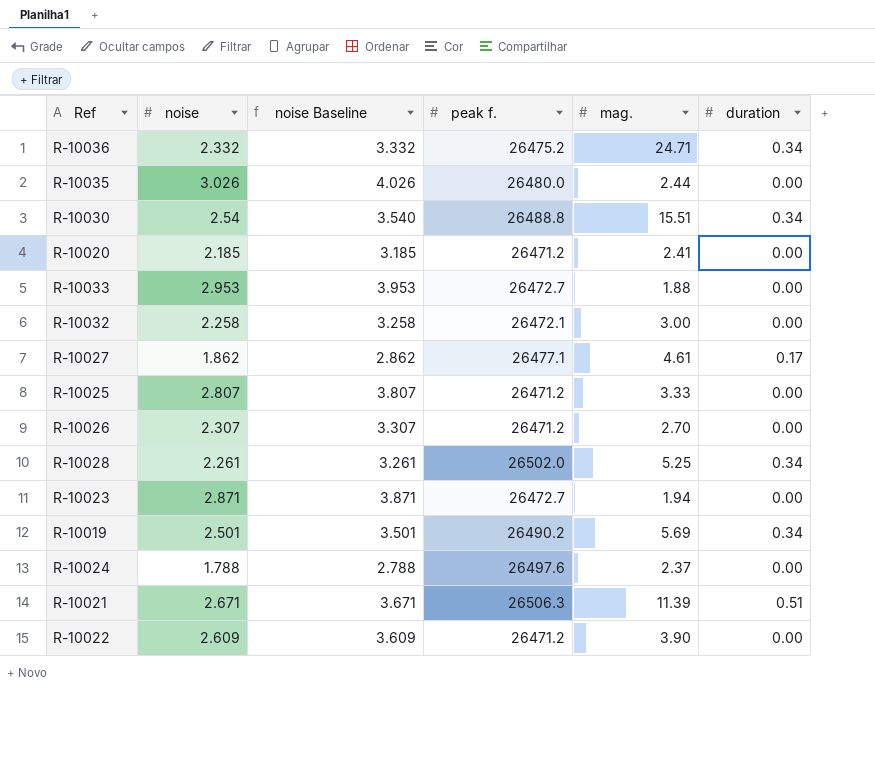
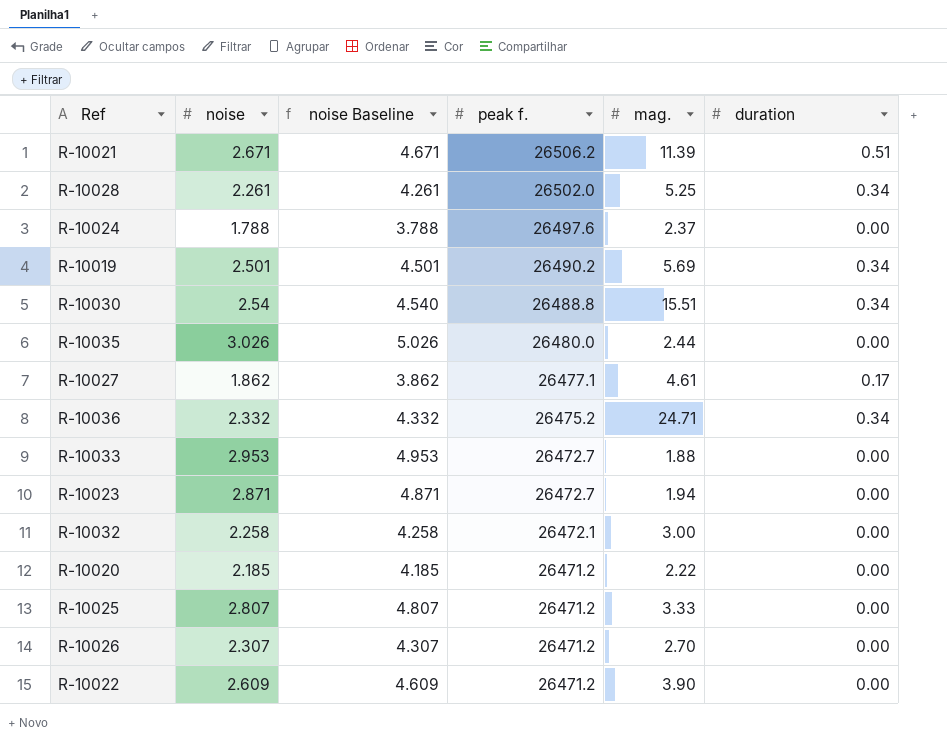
row order: none -> peak f. descending
column noise Baseline | formula: [noise] + 1 -> [noise] + 2
R-10021 | peak f.: 26506.3 -> 26506.2
R-10020 | mag.: 2.41 -> 2.22

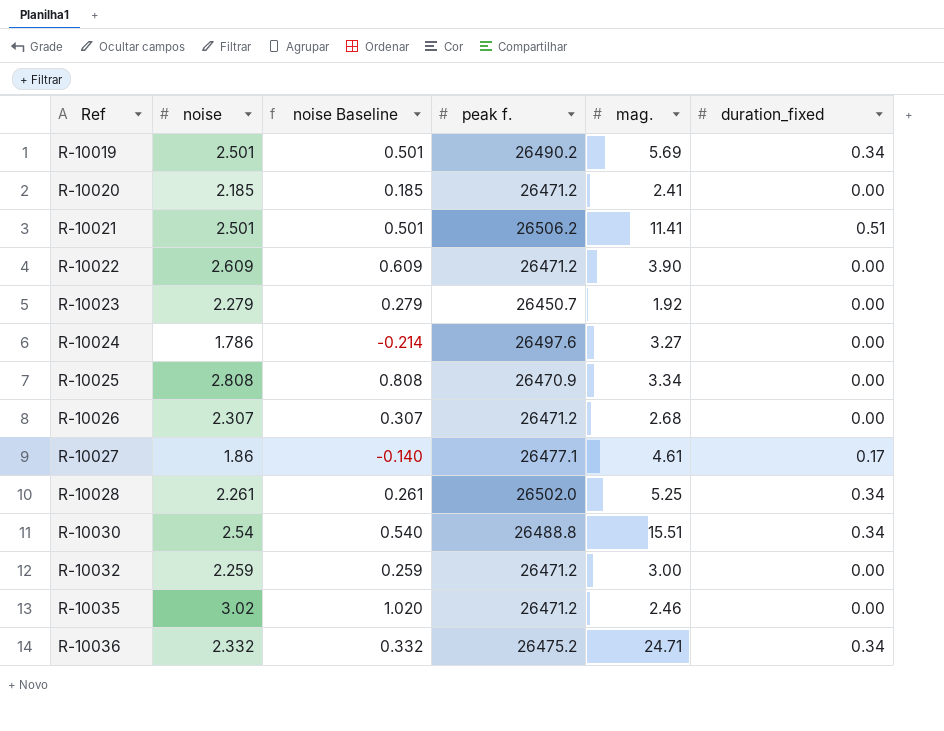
row order: peak f. descending -> Ref ascending
column noise Baseline | formula: [noise] + 2 -> [noise] - 2
column name: duration -> duration_fixed
row R-10033: 2.953 | 4.953 | 26472.7 | 1.88 | 0.00 -> none
R-10020 | mag.: 2.22 -> 2.41
R-10021 | noise: 2.671 -> 2.501
R-10021 | mag.: 11.39 -> 11.41
R-10023 | noise: 2.871 -> 2.279
R-10023 | peak f.: 26472.7 -> 26450.7
R-10023 | mag.: 1.94 -> 1.92
R-10024 | noise: 1.788 -> 1.786
R-10024 | mag.: 2.37 -> 3.27
R-10025 | noise: 2.807 -> 2.808
R-10025 | peak f.: 26471.2 -> 26470.9
R-10025 | mag.: 3.33 -> 3.34
R-10026 | mag.: 2.70 -> 2.68
R-10027 | noise: 1.862 -> 1.86
R-10032 | noise: 2.258 -> 2.259
R-10032 | peak f.: 26472.1 -> 26471.2
R-10035 | noise: 3.026 -> 3.02
R-10035 | peak f.: 26480.0 -> 26471.2
R-10035 | mag.: 2.44 -> 2.46

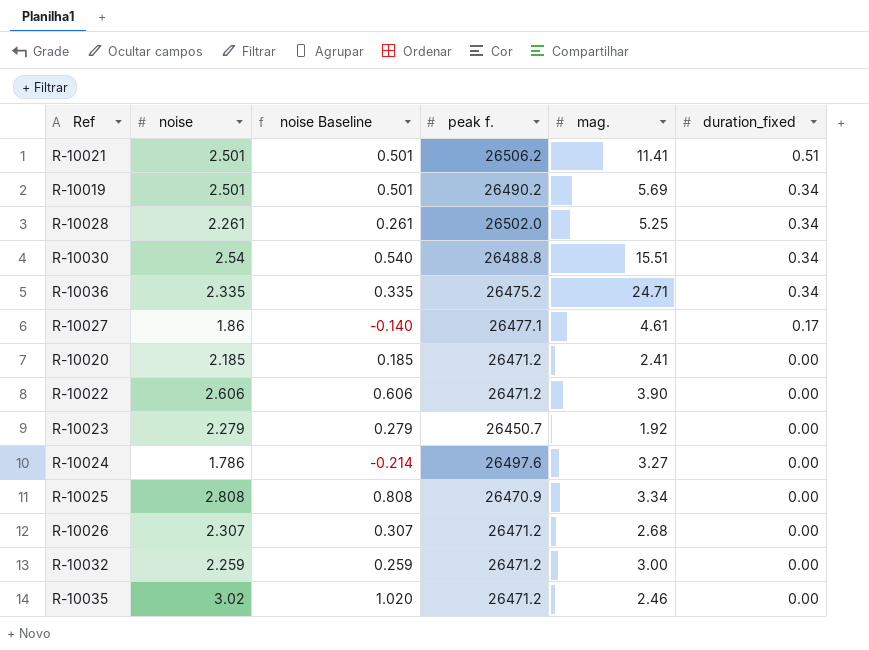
row order: Ref ascending -> duration_fixed descending
R-10036 | noise: 2.332 -> 2.335
R-10036 | noise Baseline: 0.332 -> 0.335
R-10022 | noise: 2.609 -> 2.606
R-10022 | noise Baseline: 0.609 -> 0.606

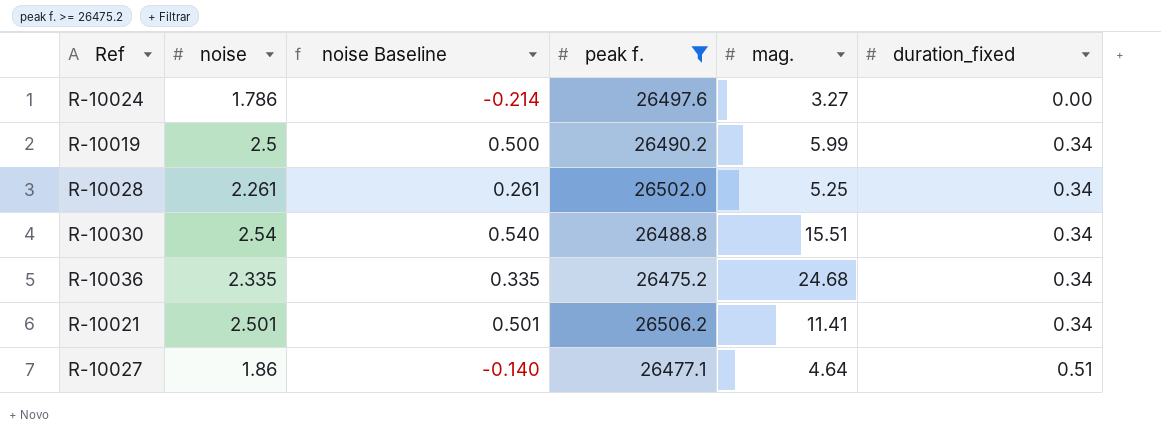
filter: none -> peak f. >= 26475.2
row order: duration_fixed descending -> duration_fixed ascending
R-10019 | noise: 2.501 -> 2.5
R-10019 | noise Baseline: 0.501 -> 0.500
R-10019 | mag.: 5.69 -> 5.99
R-10036 | mag.: 24.71 -> 24.68
R-10021 | duration_fixed: 0.51 -> 0.34
R-10027 | mag.: 4.61 -> 4.64
R-10027 | duration_fixed: 0.17 -> 0.51

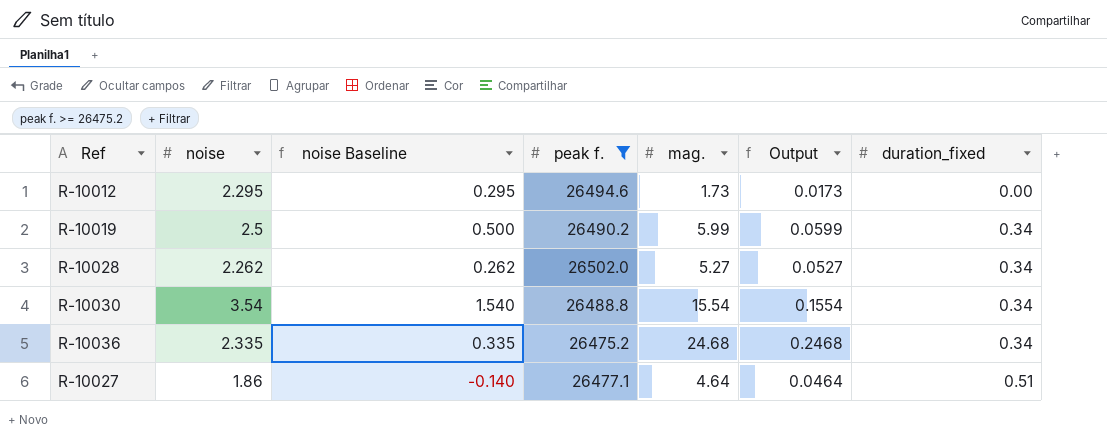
column Output | formula: none -> [mag.] * 0.01
row R-10024: 1.786 | -0.214 | 26497.6 | 3.27 | 0.00 -> none
row R-10021: 2.501 | 0.501 | 26506.2 | 11.41 | 0.34 -> none
row R-10012: none -> 2.295 | 0.295 | 26494.6 | 1.73 | 0.0173 | 0.00
R-10028 | noise: 2.261 -> 2.262
R-10028 | noise Baseline: 0.261 -> 0.262
R-10028 | mag.: 5.25 -> 5.27
R-10030 | noise: 2.54 -> 3.54
R-10030 | noise Baseline: 0.540 -> 1.540
R-10030 | mag.: 15.51 -> 15.54

